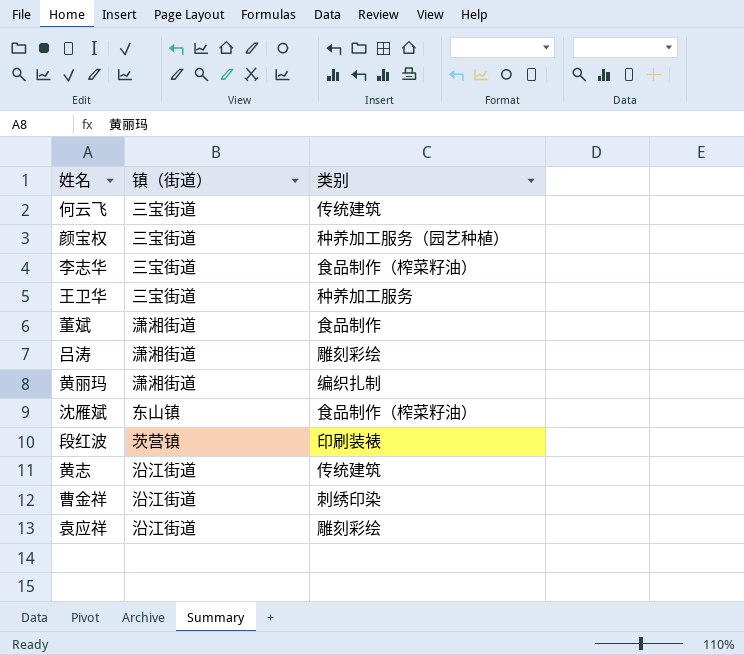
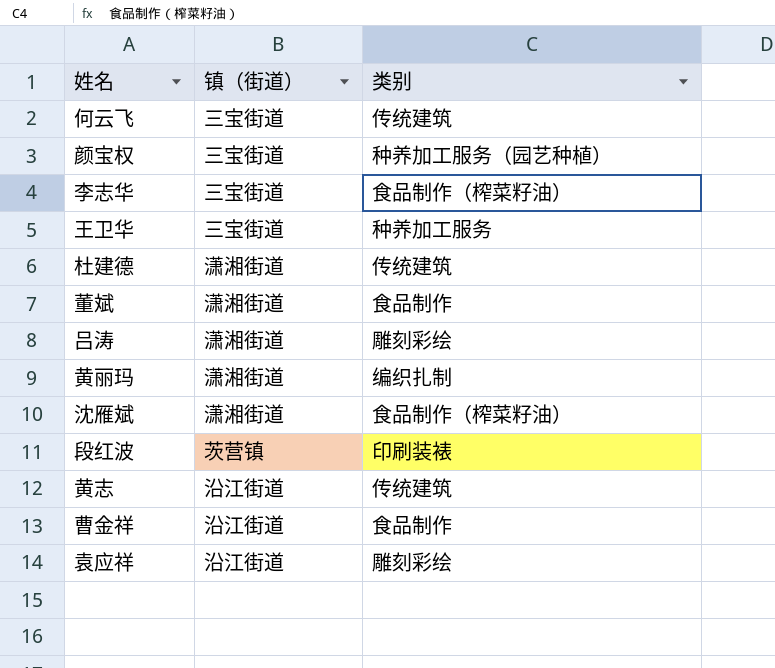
row 杜建德: none -> 潇湘街道 | 传统建筑
沈雁斌 | 镇（街道）: 东山镇 -> 潇湘街道
曹金祥 | 类别: 刺绣印染 -> 食品制作

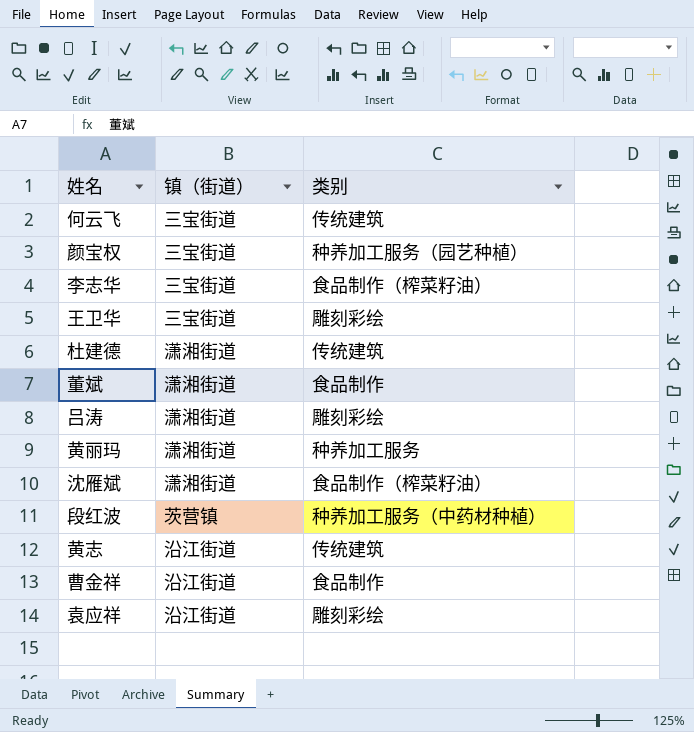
王卫华 | 类别: 种养加工服务 -> 雕刻彩绘
黄丽玛 | 类别: 编织扎制 -> 种养加工服务
段红波 | 类别: 印刷装裱 -> 种养加工服务（中药材种植）

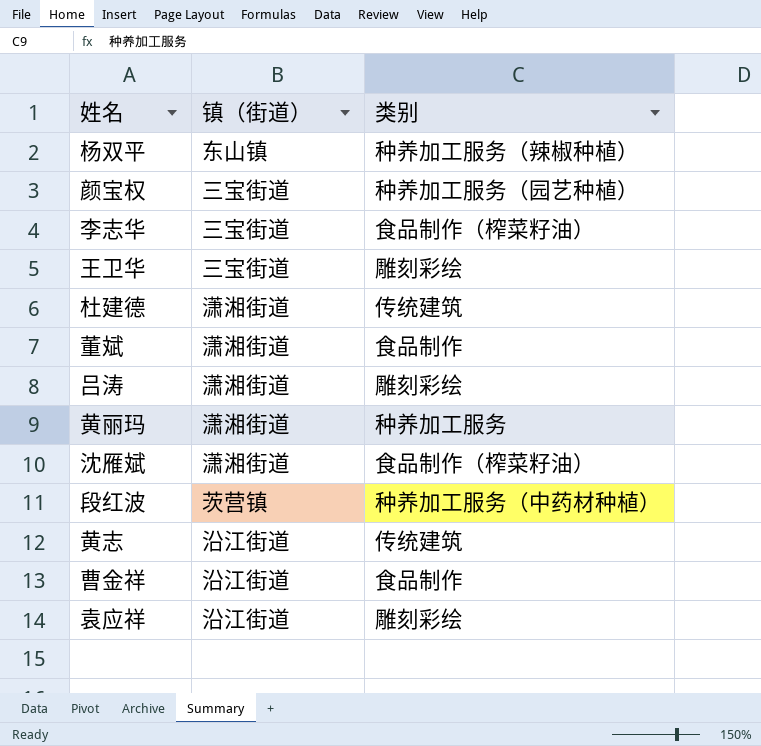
row 何云飞: 三宝街道 | 传统建筑 -> none
row 杨双平: none -> 东山镇 | 种养加工服务（辣椒种植）

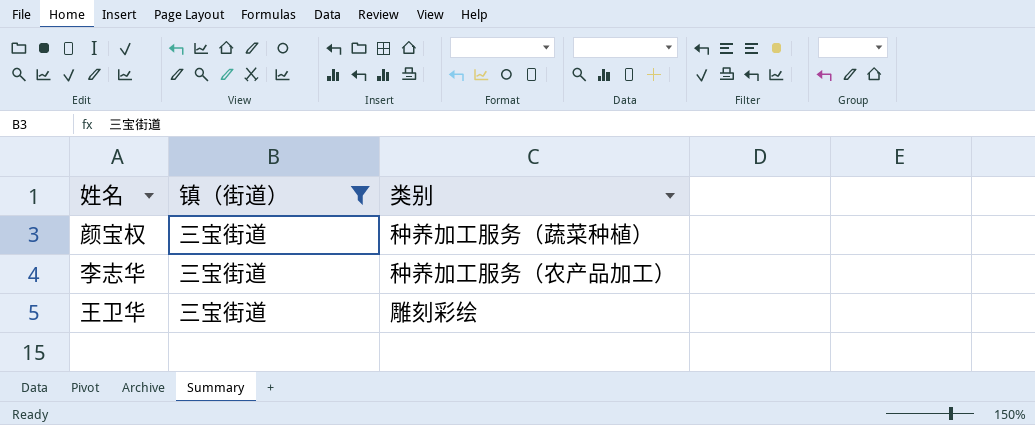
filter: none -> 镇（街道） = 三宝街道
颜宝权 | 类别: 种养加工服务（园艺种植） -> 种养加工服务（蔬菜种植）
李志华 | 类别: 食品制作（榨菜籽油） -> 种养加工服务（农产品加工）

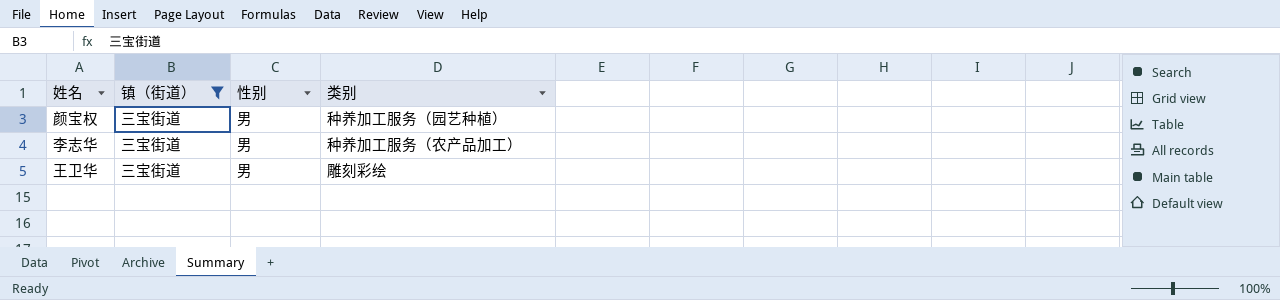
column 性别 | position: none -> 3
颜宝权 | 类别: 种养加工服务（蔬菜种植） -> 种养加工服务（园艺种植）

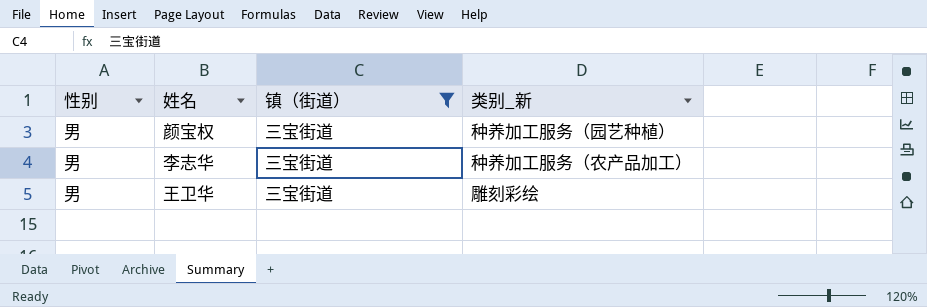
column 性别 | position: 3 -> 1
column name: 类别 -> 类别_新

